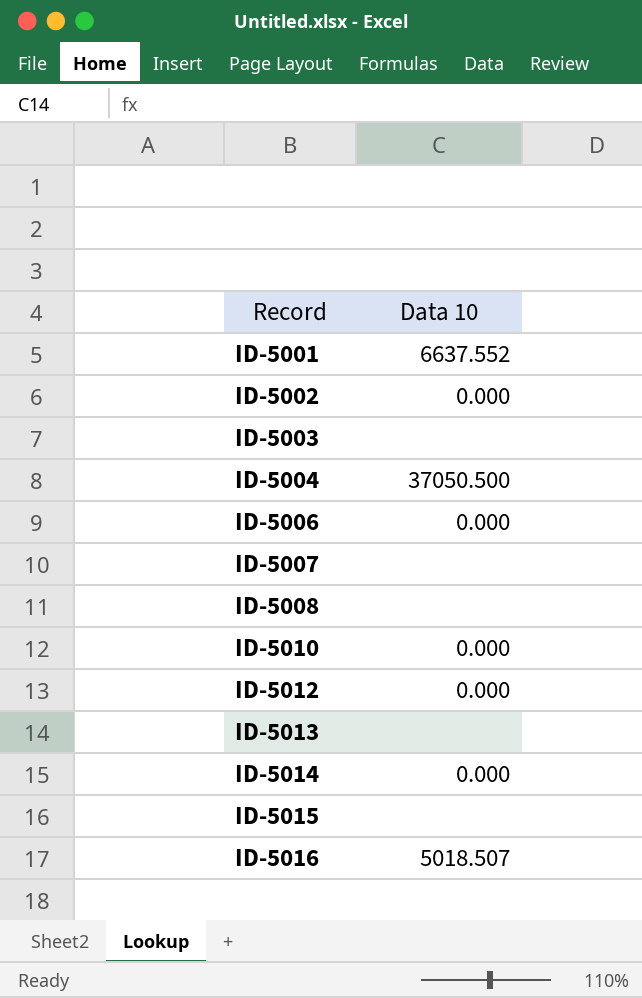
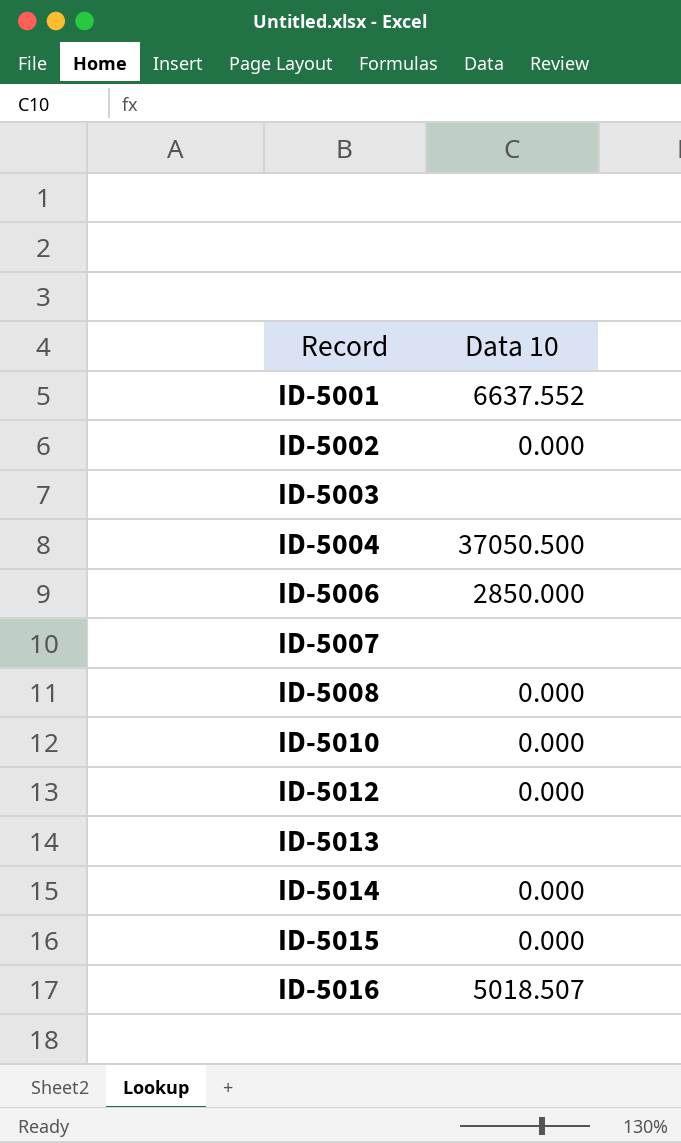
ID-5006 | Data 10: 0.000 -> 2850.000
ID-5008 | Data 10: none -> 0.000
ID-5015 | Data 10: none -> 0.000

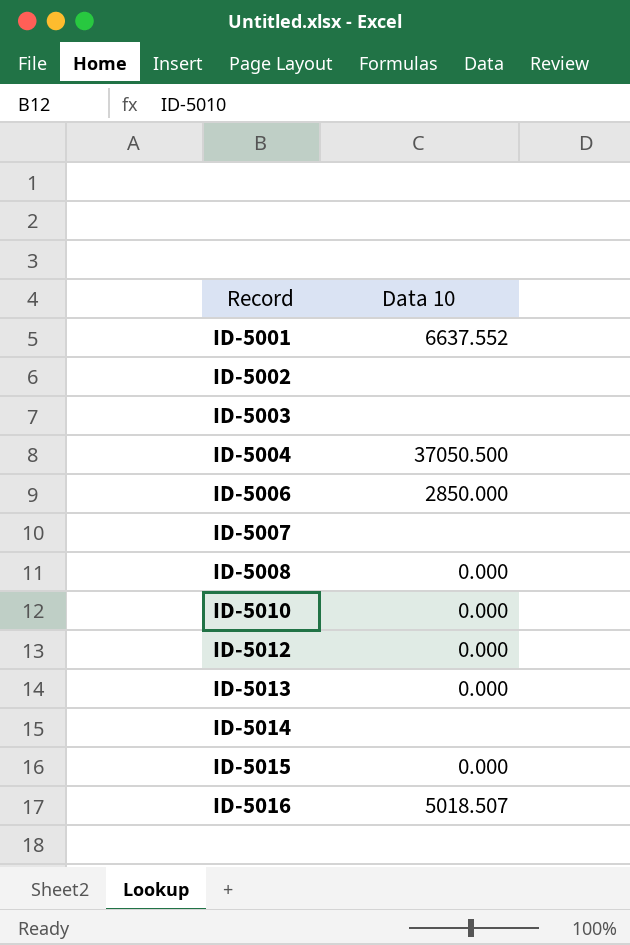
ID-5002 | Data 10: 0.000 -> none
ID-5013 | Data 10: none -> 0.000
ID-5014 | Data 10: 0.000 -> none

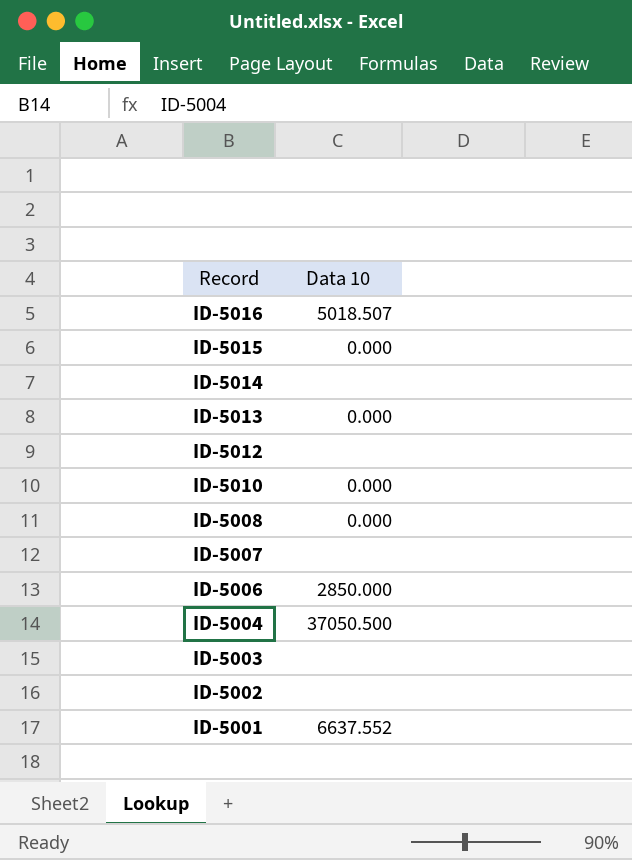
row order: Record ascending -> Record descending
ID-5012 | Data 10: 0.000 -> none

